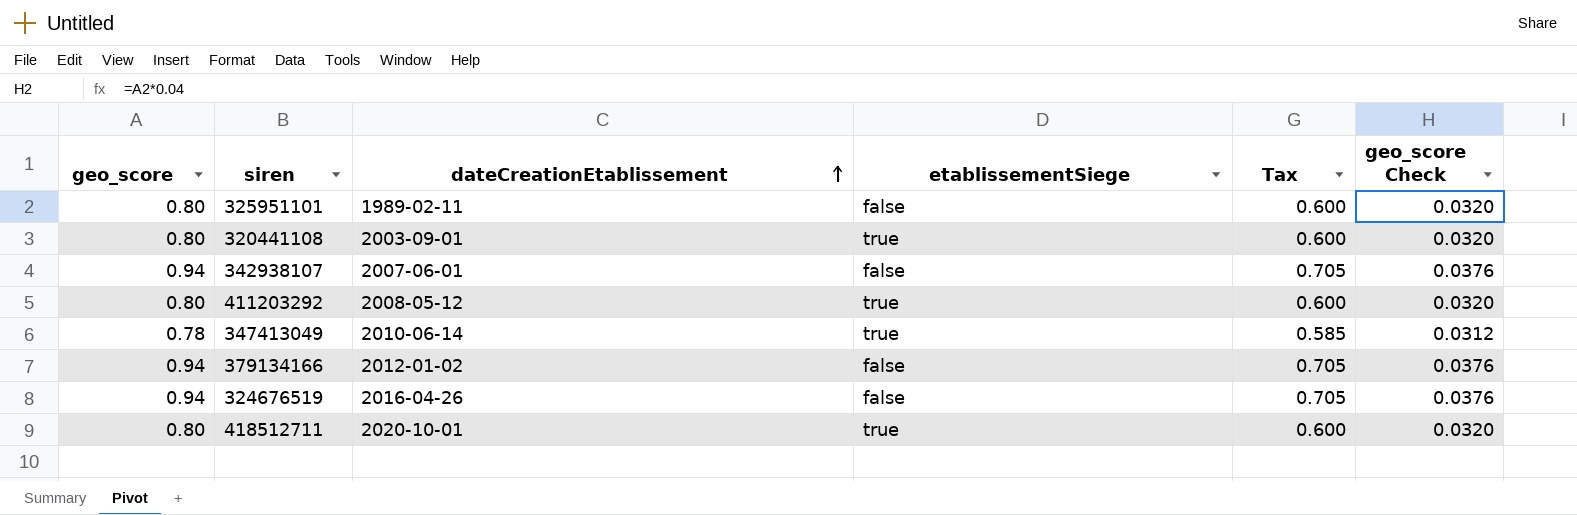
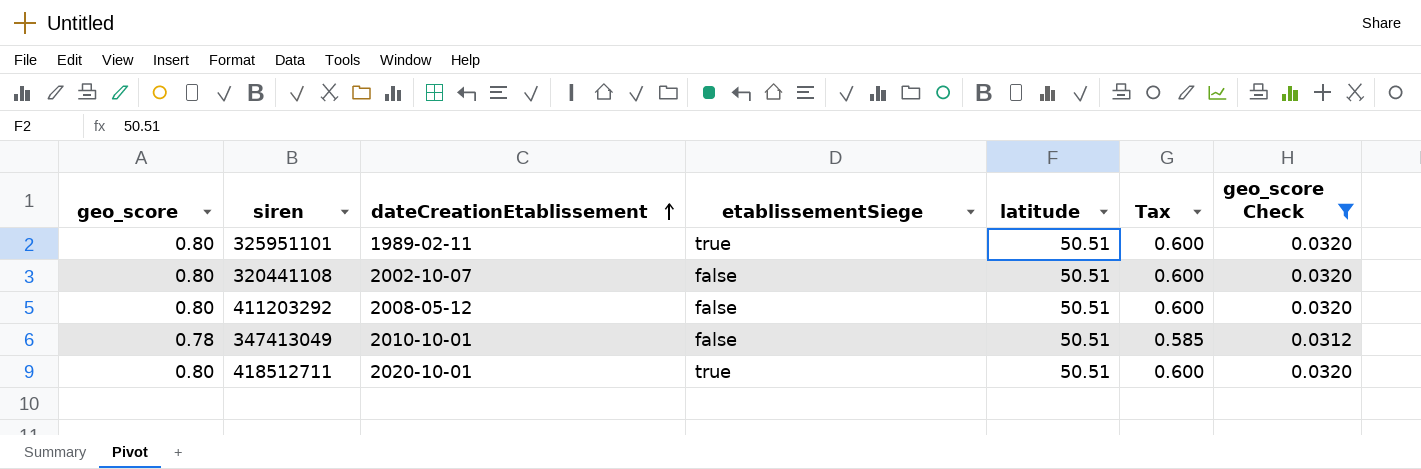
filter: none -> geo_score Check != 0.0376
column latitude | position: none -> 5
325951101 | etablissementSiege: false -> true
320441108 | dateCreationEtablissement: 2003-09-01 -> 2002-10-07
320441108 | etablissementSiege: true -> false
411203292 | etablissementSiege: true -> false
347413049 | dateCreationEtablissement: 2010-06-14 -> 2010-10-01
347413049 | etablissementSiege: true -> false

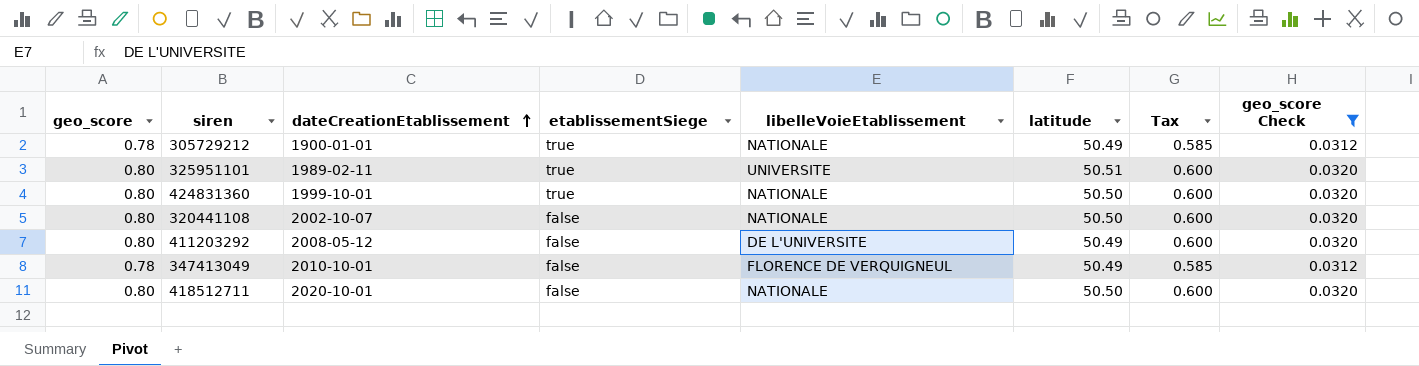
column libelleVoieEtablissement | position: none -> 5
row 305729212: none -> 0.78 | 1900-01-01 | true | NATIONALE | 50.49 | 0.585 | 0.0312
row 424831360: none -> 0.80 | 1999-10-01 | true | NATIONALE | 50.50 | 0.600 | 0.0320
320441108 | latitude: 50.51 -> 50.50
411203292 | latitude: 50.51 -> 50.49
347413049 | latitude: 50.51 -> 50.49
418512711 | etablissementSiege: true -> false
418512711 | latitude: 50.51 -> 50.50

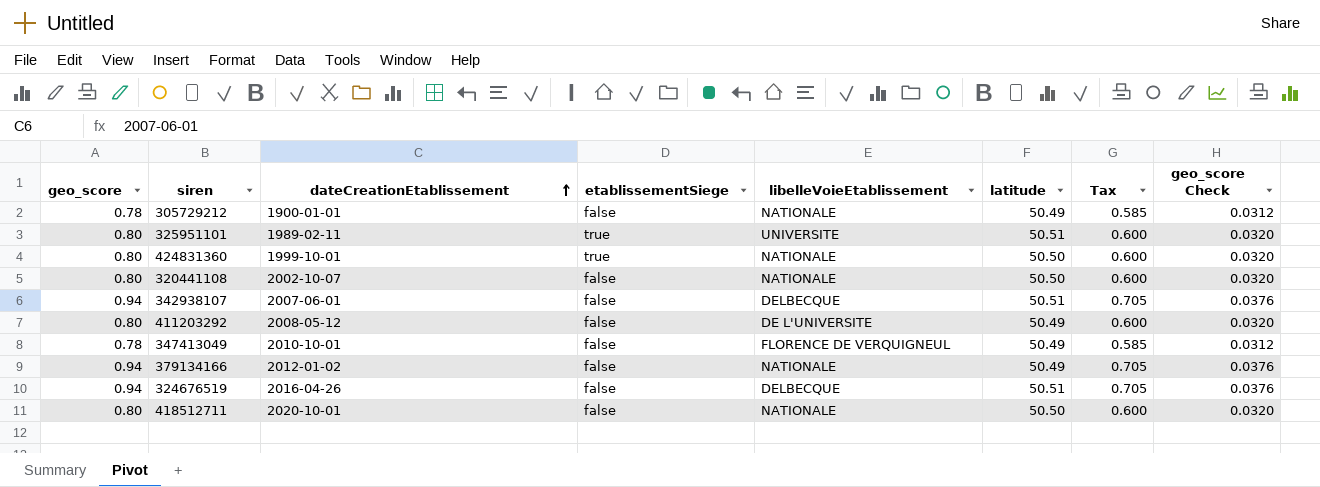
filter: geo_score Check != 0.0376 -> none
305729212 | etablissementSiege: true -> false

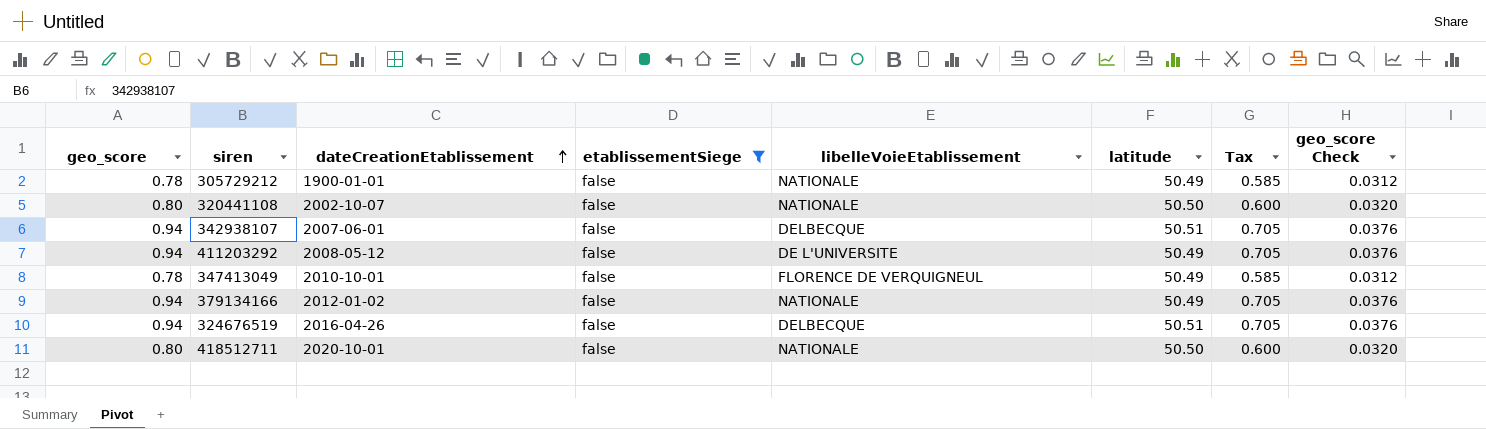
filter: none -> etablissementSiege = false
411203292 | geo_score: 0.80 -> 0.94
411203292 | Tax: 0.600 -> 0.705
411203292 | geo_score Check: 0.0320 -> 0.0376

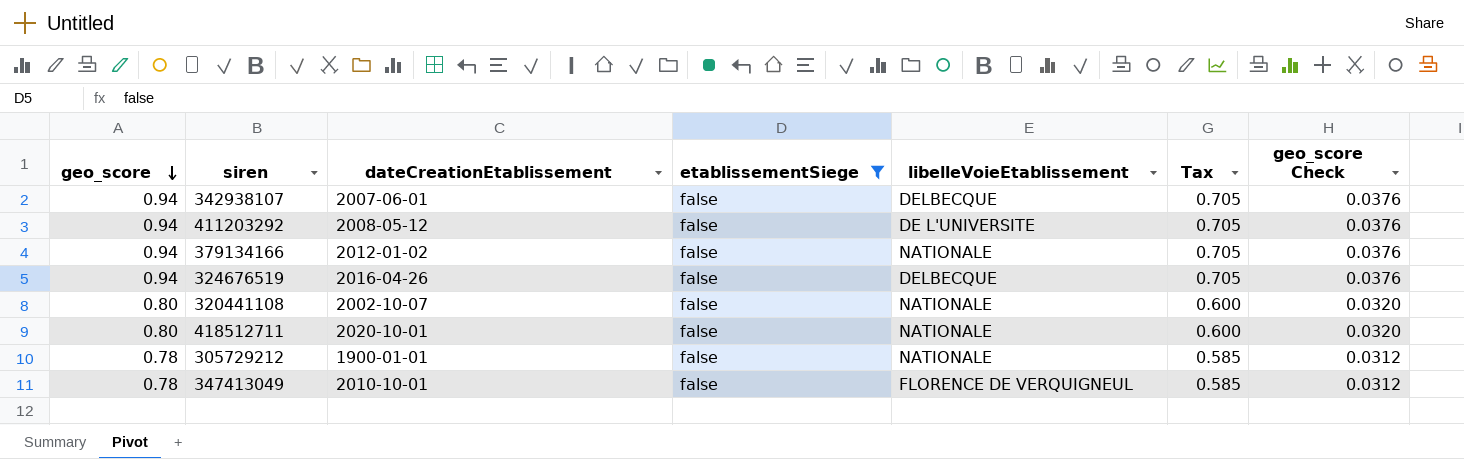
row order: dateCreationEtablissement ascending -> geo_score descending
column latitude | position: 6 -> none

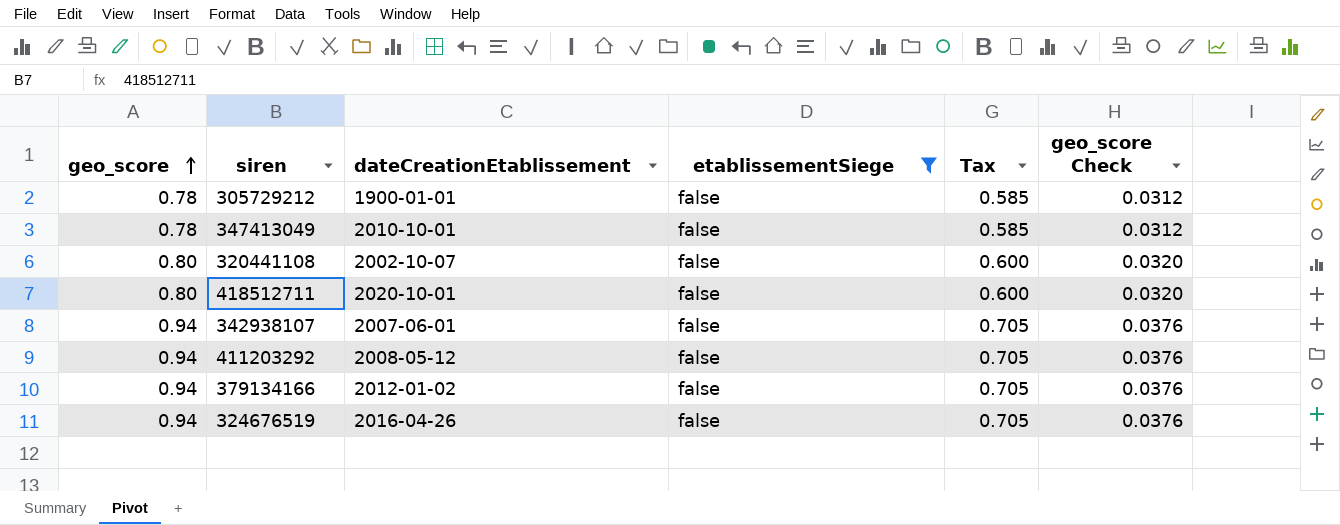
row order: geo_score descending -> geo_score ascending
column libelleVoieEtablissement | position: 5 -> none

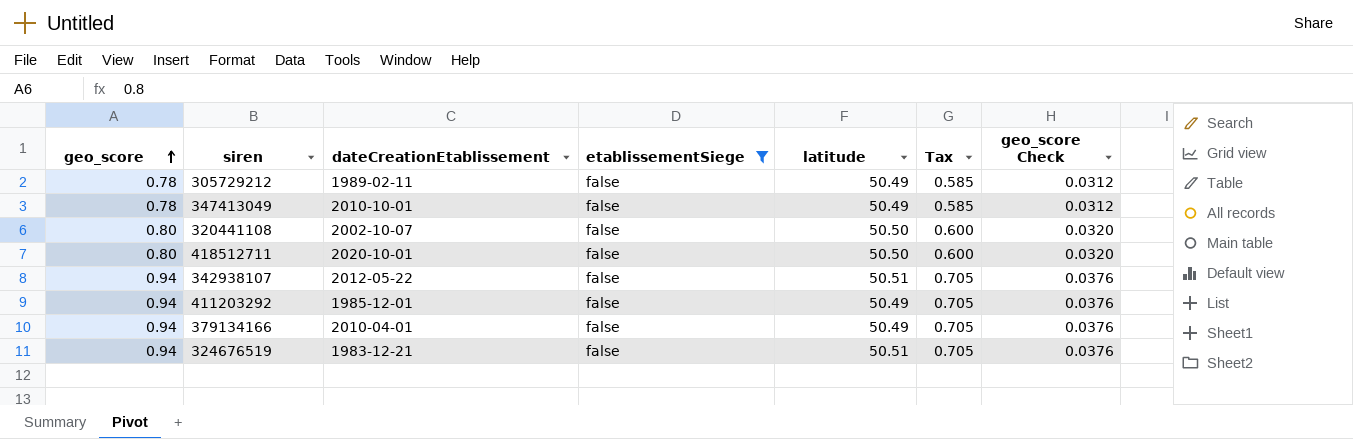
column latitude | position: none -> 5
305729212 | dateCreationEtablissement: 1900-01-01 -> 1989-02-11
342938107 | dateCreationEtablissement: 2007-06-01 -> 2012-05-22
411203292 | dateCreationEtablissement: 2008-05-12 -> 1985-12-01
379134166 | dateCreationEtablissement: 2012-01-02 -> 2010-04-01
324676519 | dateCreationEtablissement: 2016-04-26 -> 1983-12-21

